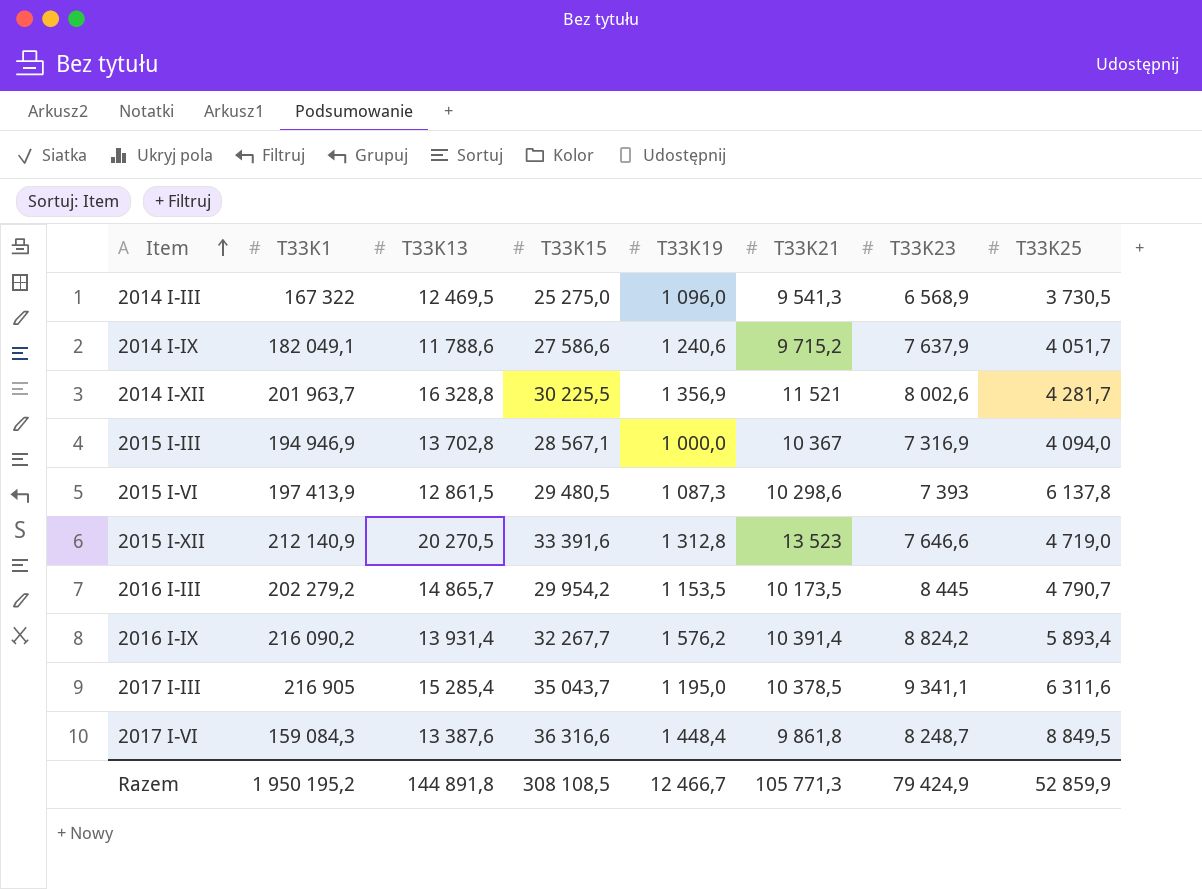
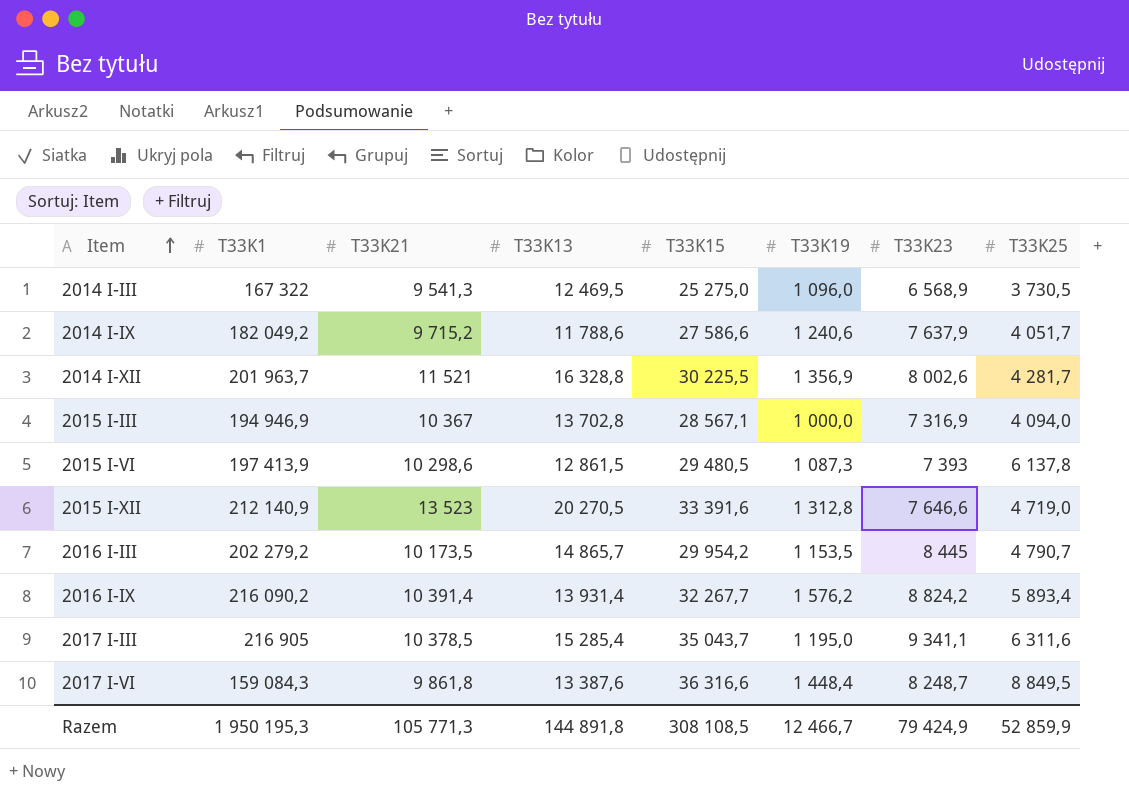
column T33K21 | position: 6 -> 3
2014 I-IX | T33K1: 182 049,1 -> 182 049,2
Razem | T33K1: 1 950 195,2 -> 1 950 195,3

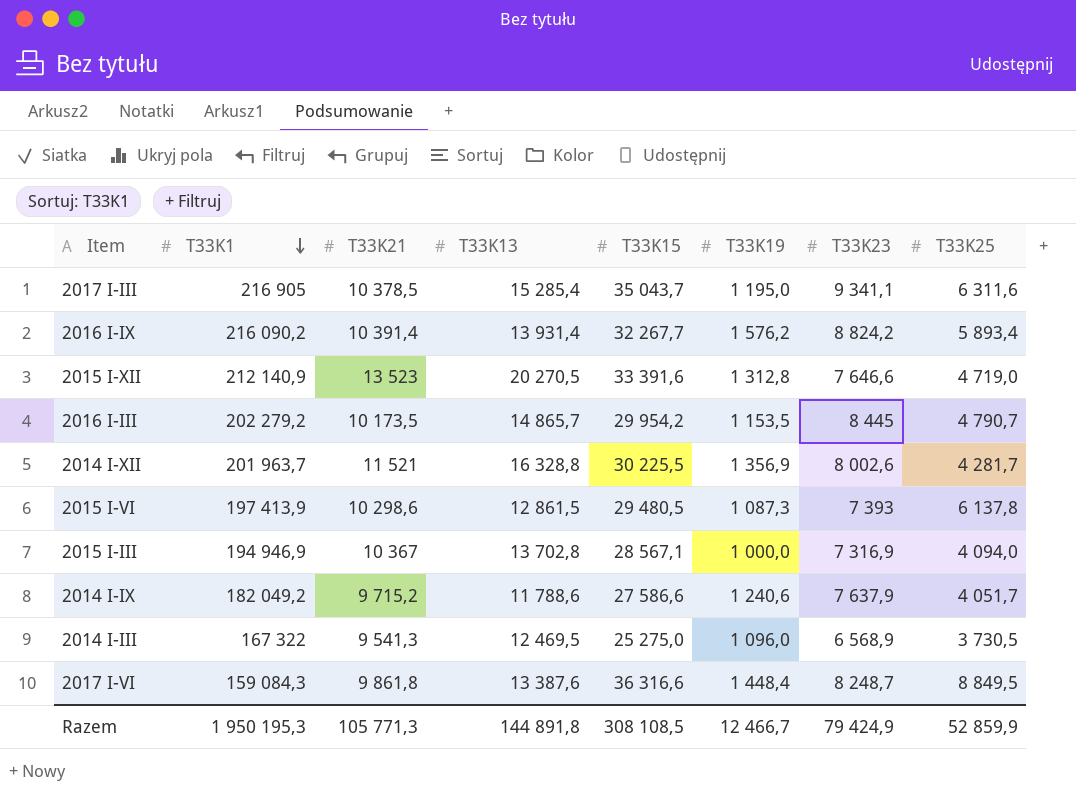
row order: Item ascending -> T33K1 descending

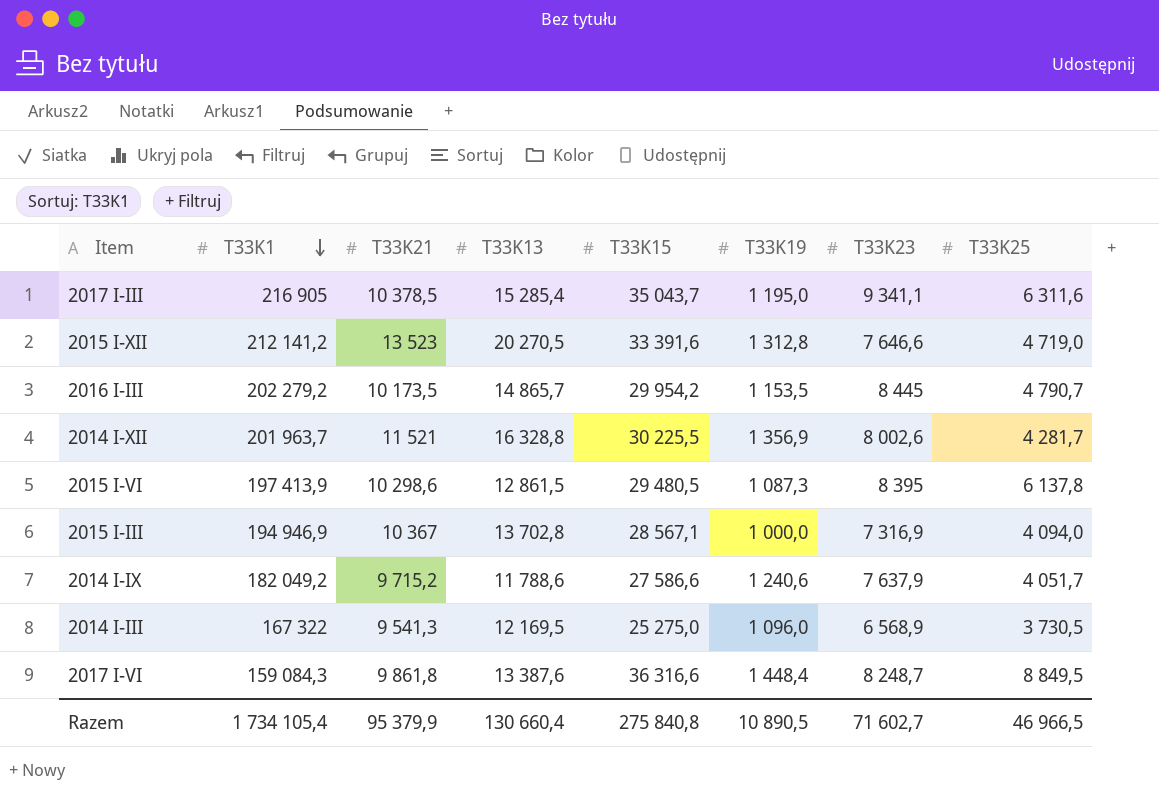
row 2016 I-IX: 216 090,2 | 10 391,4 | 13 931,4 | 32 267,7 | 1 576,2 | 8 824,2 | 5 893,4 -> none
2015 I-XII | T33K1: 212 140,9 -> 212 141,2
2015 I-VI | T33K23: 7 393 -> 8 395
2014 I-III | T33K13: 12 469,5 -> 12 169,5
Razem | T33K1: 1 950 195,3 -> 1 734 105,4
Razem | T33K21: 105 771,3 -> 95 379,9
Razem | T33K13: 144 891,8 -> 130 660,4
Razem | T33K15: 308 108,5 -> 275 840,8
Razem | T33K19: 12 466,7 -> 10 890,5
Razem | T33K23: 79 424,9 -> 71 602,7
Razem | T33K25: 52 859,9 -> 46 966,5

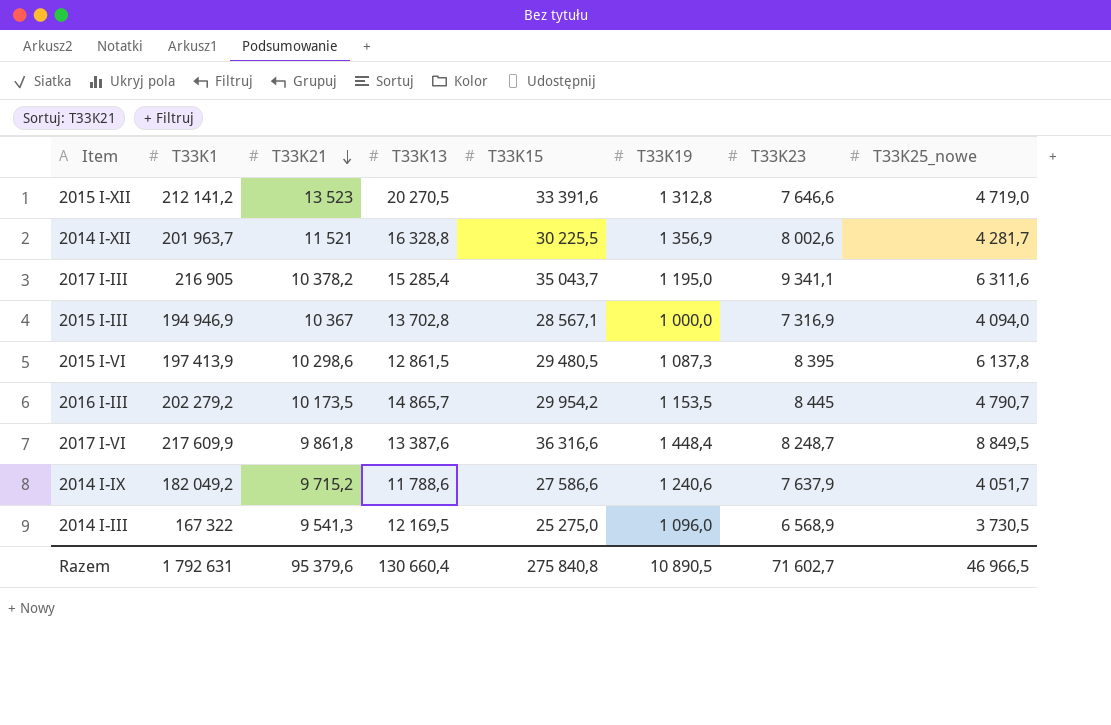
row order: T33K1 descending -> T33K21 descending
column name: T33K25 -> T33K25_nowe
2017 I-III | T33K21: 10 378,5 -> 10 378,2
2017 I-VI | T33K1: 159 084,3 -> 217 609,9
Razem | T33K1: 1 734 105,4 -> 1 792 631
Razem | T33K21: 95 379,9 -> 95 379,6

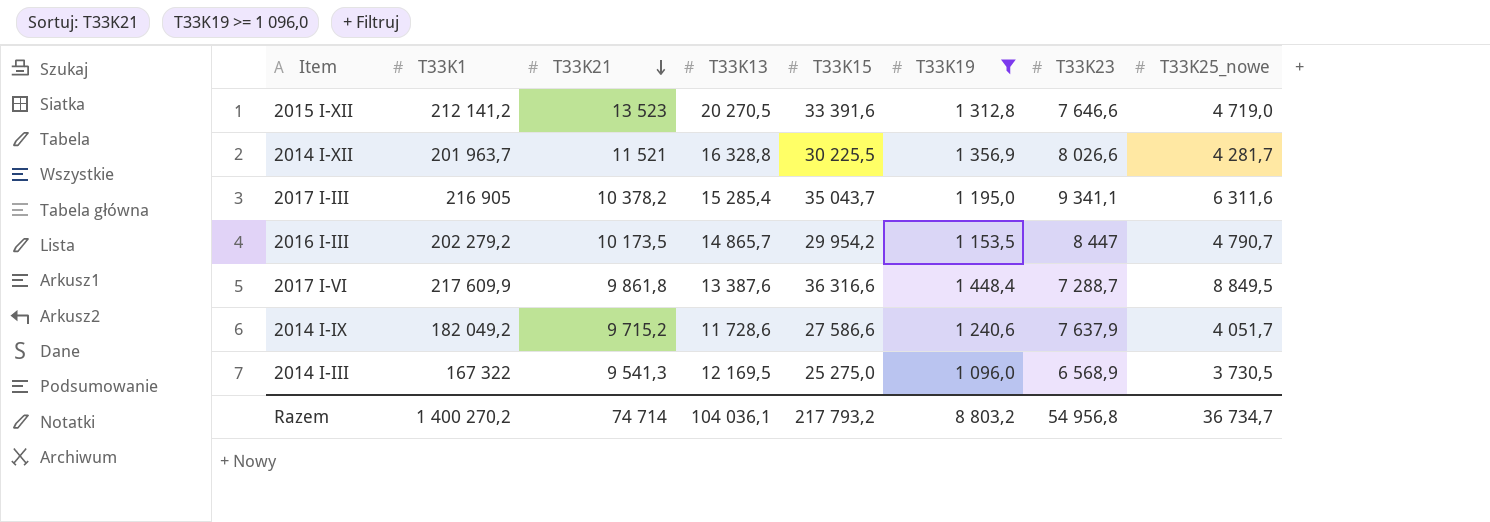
filter: none -> T33K19 >= 1 096,0
2014 I-XII | T33K23: 8 002,6 -> 8 026,6
2016 I-III | T33K23: 8 445 -> 8 447
2017 I-VI | T33K23: 8 248,7 -> 7 288,7
2014 I-IX | T33K13: 11 788,6 -> 11 728,6
Razem | T33K1: 1 792 631 -> 1 400 270,2
Razem | T33K21: 95 379,6 -> 74 714
Razem | T33K13: 130 660,4 -> 104 036,1
Razem | T33K15: 275 840,8 -> 217 793,2
Razem | T33K19: 10 890,5 -> 8 803,2
Razem | T33K23: 71 602,7 -> 54 956,8
Razem | T33K25_nowe: 46 966,5 -> 36 734,7

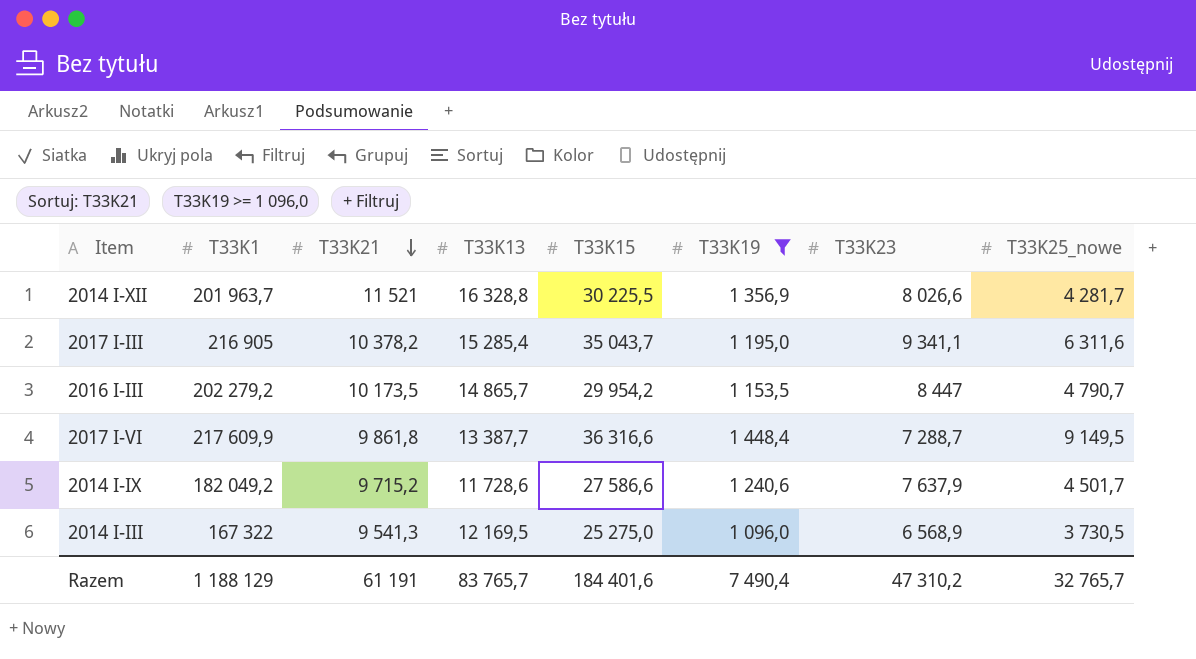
row 2015 I-XII: 212 141,2 | 13 523 | 20 270,5 | 33 391,6 | 1 312,8 | 7 646,6 | 4 719,0 -> none
2017 I-VI | T33K13: 13 387,6 -> 13 387,7
2017 I-VI | T33K25_nowe: 8 849,5 -> 9 149,5
2014 I-IX | T33K25_nowe: 4 051,7 -> 4 501,7
Razem | T33K1: 1 400 270,2 -> 1 188 129
Razem | T33K21: 74 714 -> 61 191
Razem | T33K13: 104 036,1 -> 83 765,7
Razem | T33K15: 217 793,2 -> 184 401,6
Razem | T33K19: 8 803,2 -> 7 490,4
Razem | T33K23: 54 956,8 -> 47 310,2
Razem | T33K25_nowe: 36 734,7 -> 32 765,7

